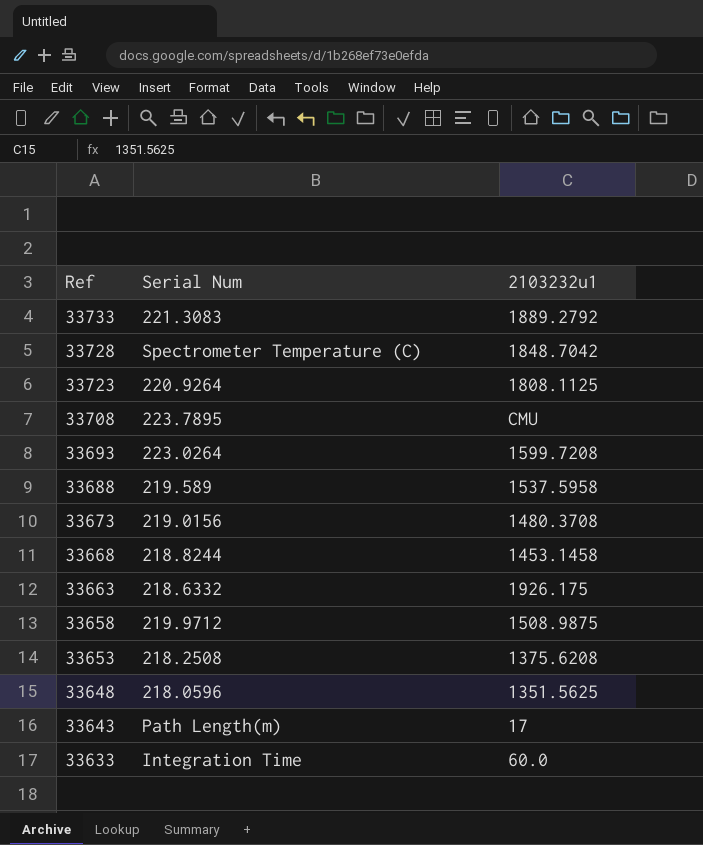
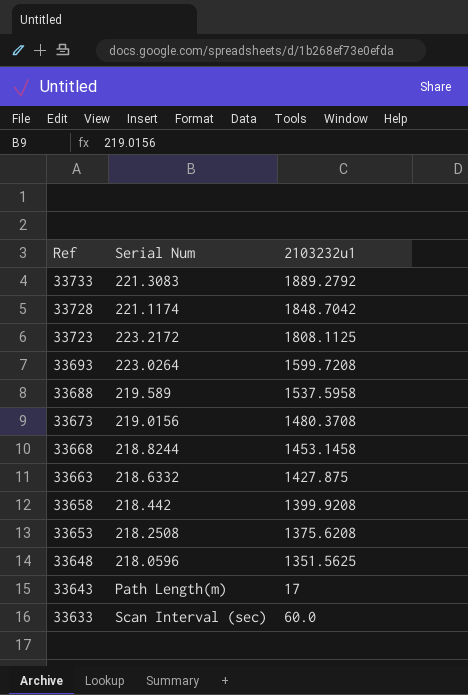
row 33708: 223.7895 | CMU -> none
33728 | Serial Num: Spectrometer Temperature (C) -> 221.1174
33723 | Serial Num: 220.9264 -> 223.2172
33663 | 2103232u1: 1926.175 -> 1427.875
33658 | Serial Num: 219.9712 -> 218.442
33658 | 2103232u1: 1508.9875 -> 1399.9208
33633 | Serial Num: Integration Time -> Scan Interval (sec)

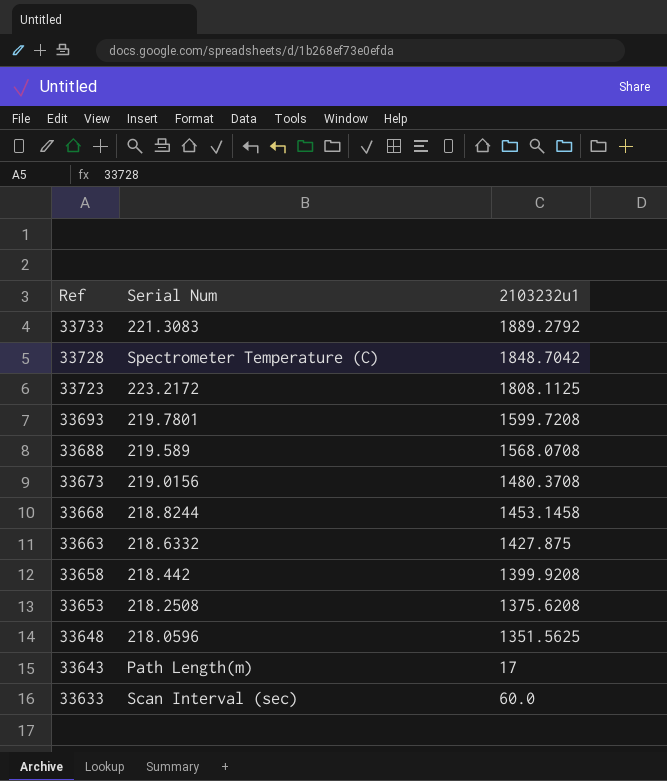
33728 | Serial Num: 221.1174 -> Spectrometer Temperature (C)
33693 | Serial Num: 223.0264 -> 219.7801
33688 | 2103232u1: 1537.5958 -> 1568.0708

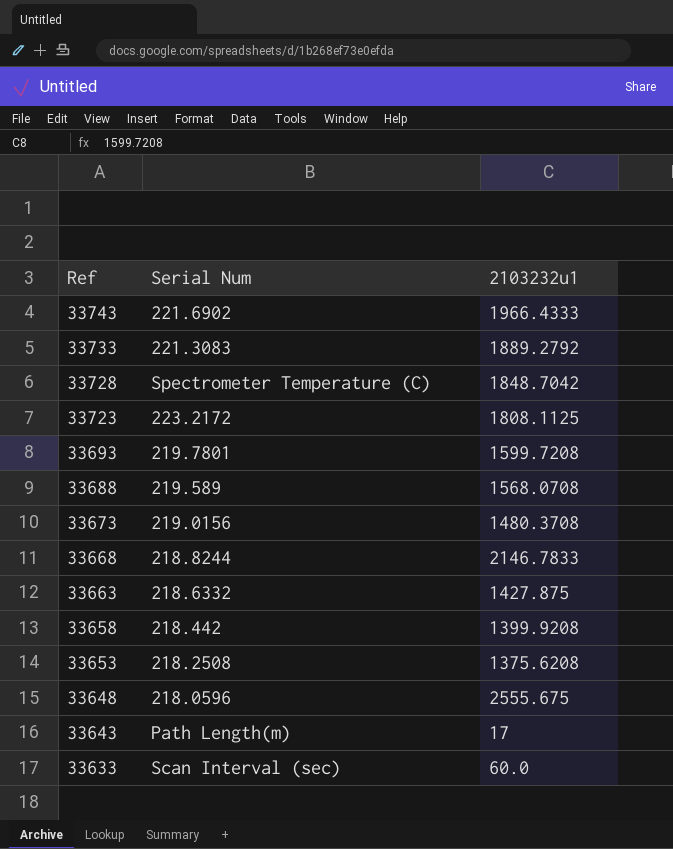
row 33743: none -> 221.6902 | 1966.4333
33668 | 2103232u1: 1453.1458 -> 2146.7833
33648 | 2103232u1: 1351.5625 -> 2555.675

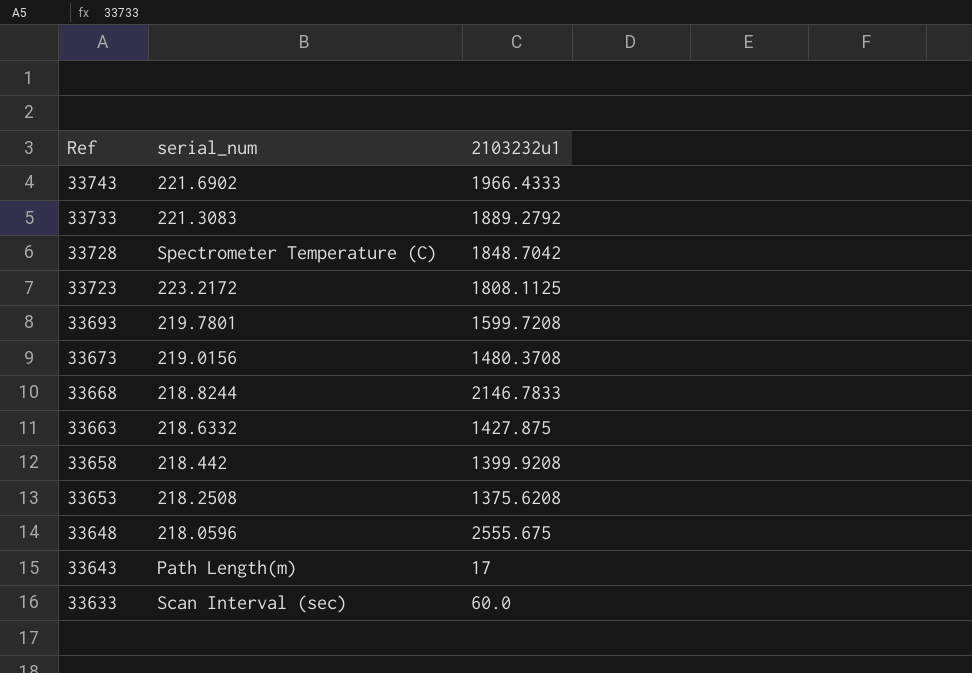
column name: Serial Num -> serial_num
row 33688: 219.589 | 1568.0708 -> none

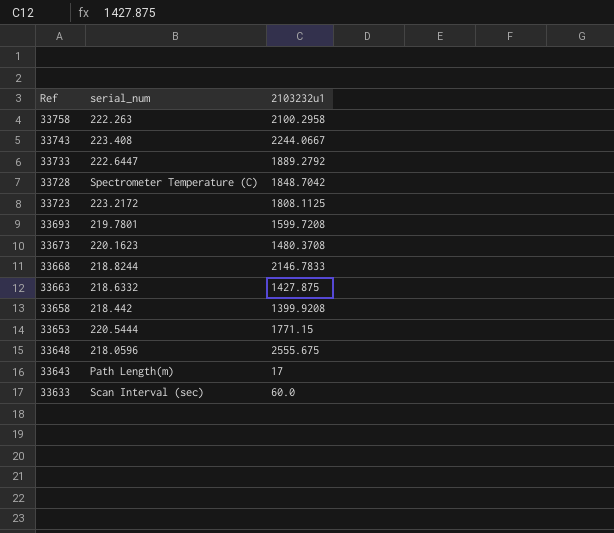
row 33758: none -> 222.263 | 2100.2958
33743 | serial_num: 221.6902 -> 223.408
33743 | 2103232u1: 1966.4333 -> 2244.0667
33733 | serial_num: 221.3083 -> 222.6447
33673 | serial_num: 219.0156 -> 220.1623
33653 | serial_num: 218.2508 -> 220.5444
33653 | 2103232u1: 1375.6208 -> 1771.15

